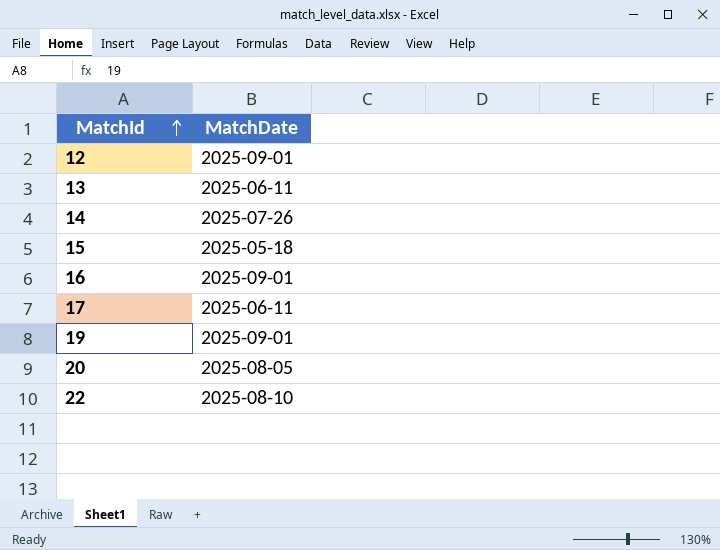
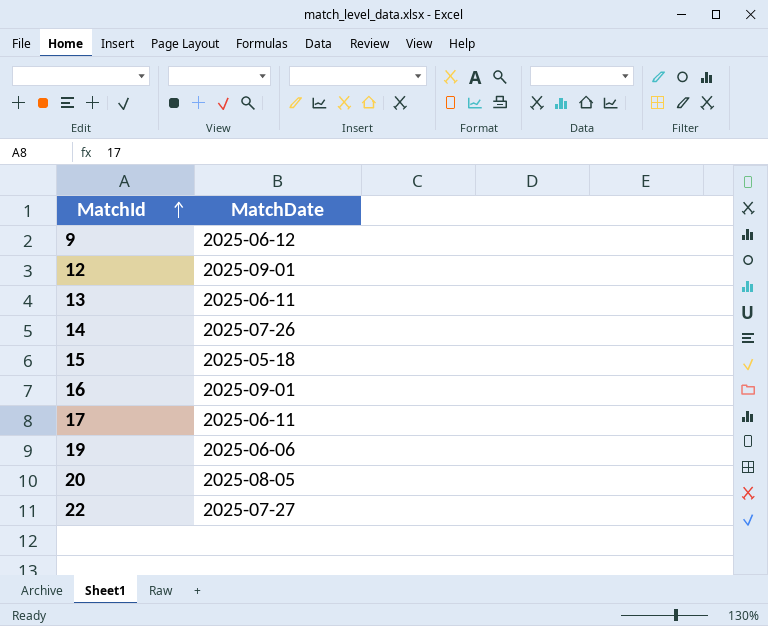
row 9: none -> 2025-06-12
19 | MatchDate: 2025-09-01 -> 2025-06-06
22 | MatchDate: 2025-08-10 -> 2025-07-27

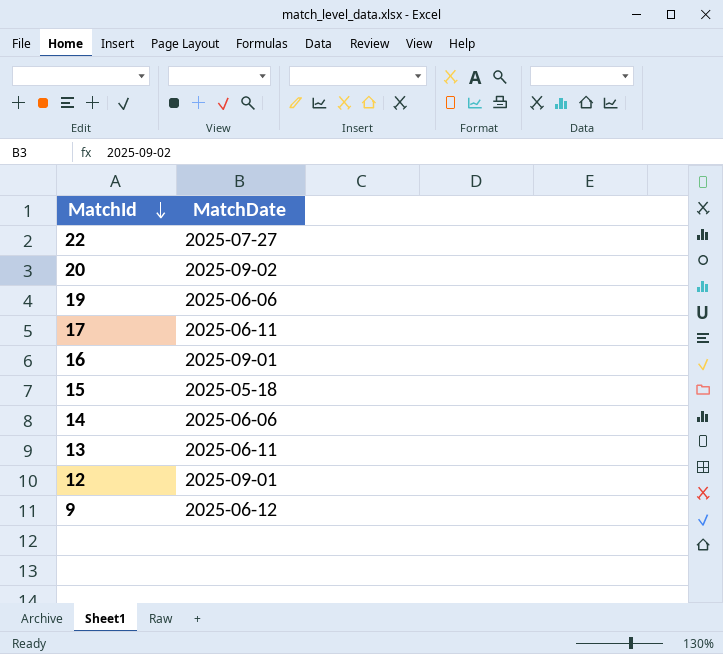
row order: MatchId ascending -> MatchId descending
20 | MatchDate: 2025-08-05 -> 2025-09-02
14 | MatchDate: 2025-07-26 -> 2025-06-06

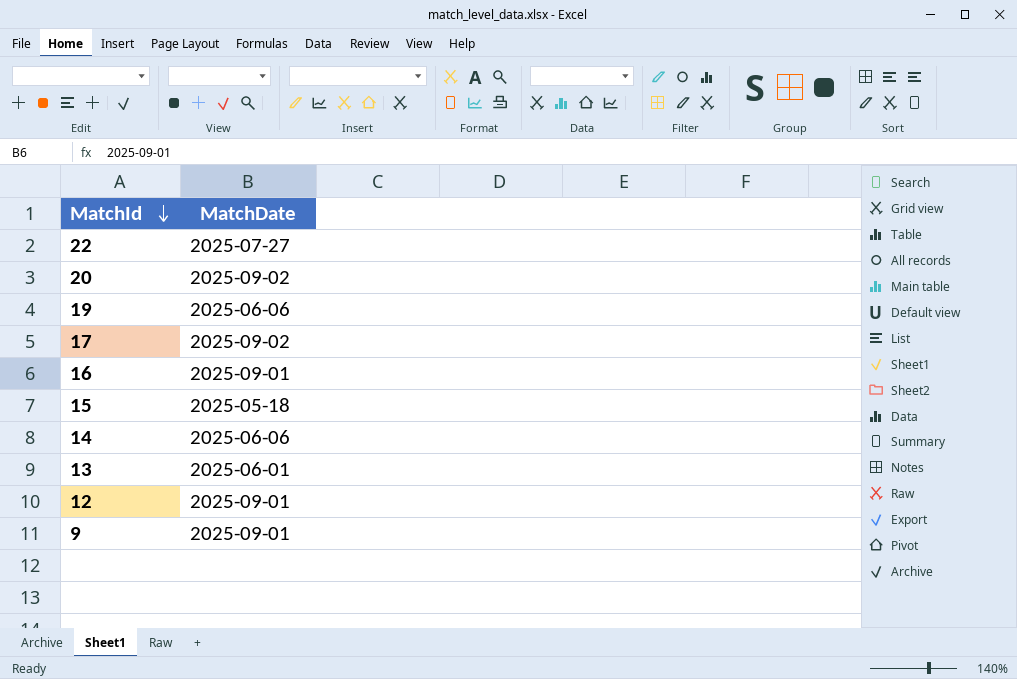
17 | MatchDate: 2025-06-11 -> 2025-09-02
13 | MatchDate: 2025-06-11 -> 2025-06-01
9 | MatchDate: 2025-06-12 -> 2025-09-01

